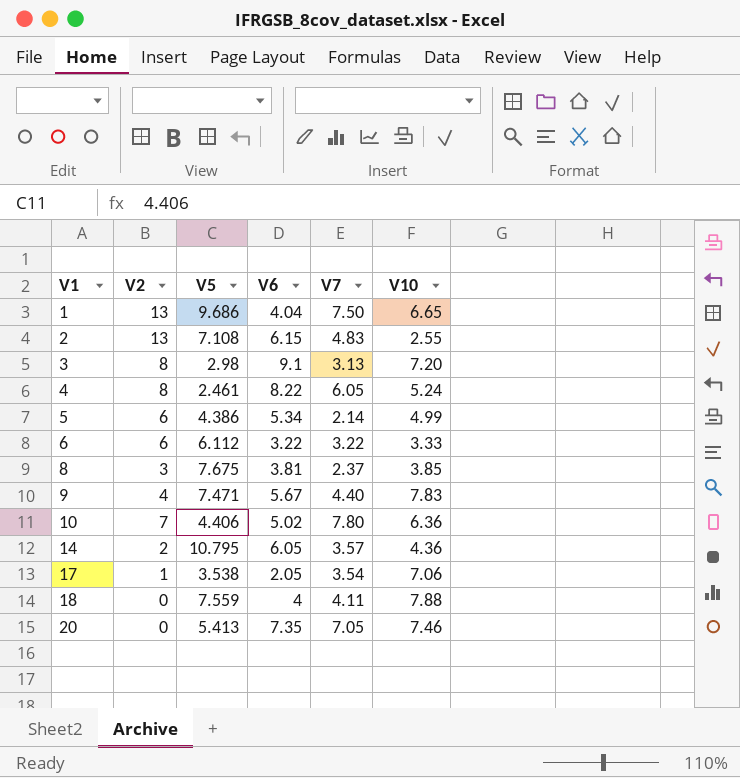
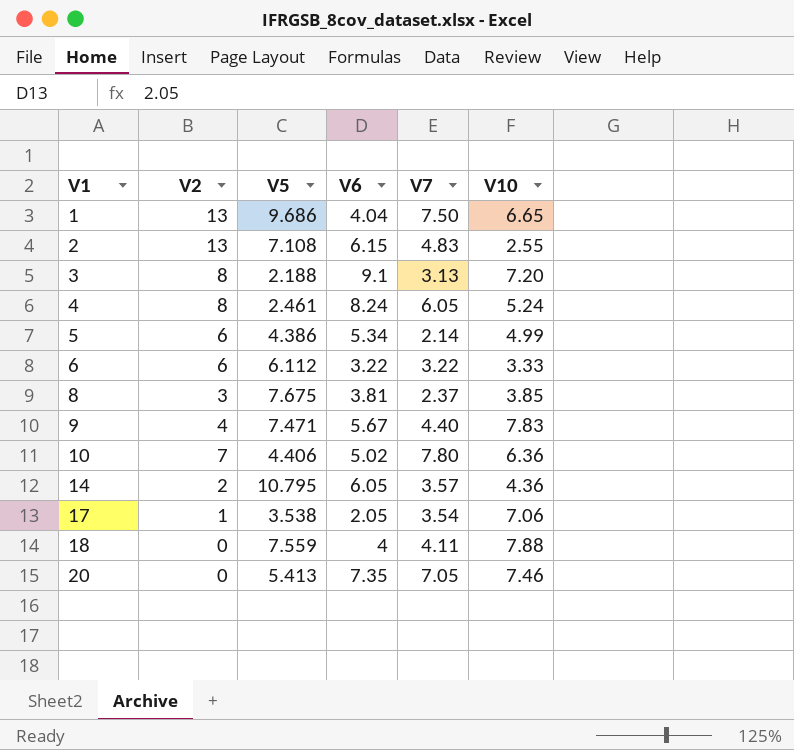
3 | V5: 2.98 -> 2.188
4 | V6: 8.22 -> 8.24

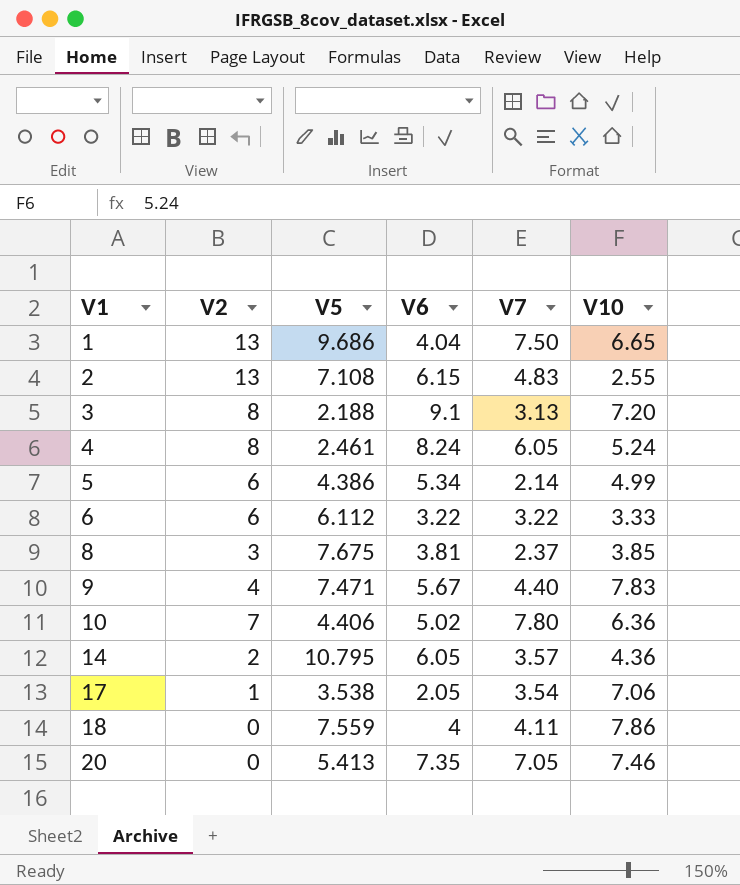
18 | V10: 7.88 -> 7.86

